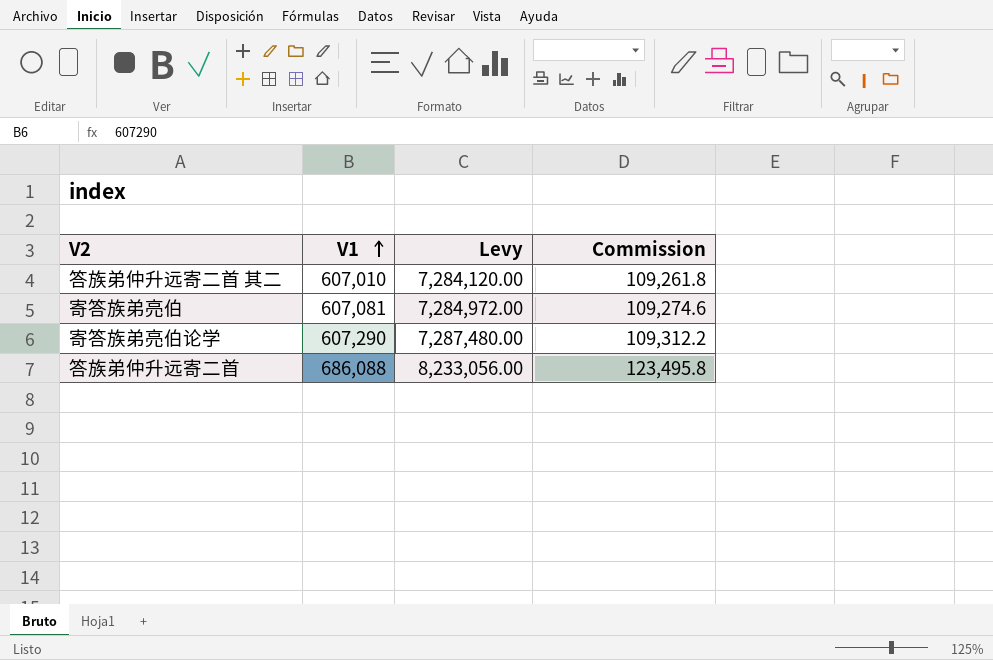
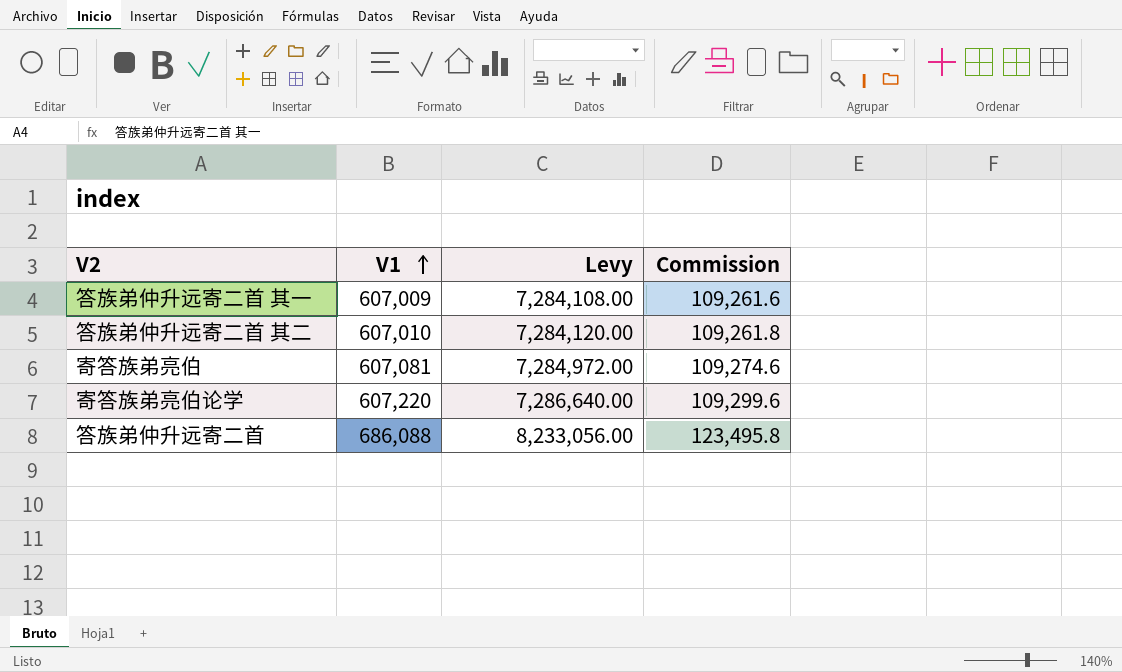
row 答族弟仲升远寄二首 其一: none -> 607,009 | 7,284,108.00 | 109,261.6
寄答族弟亮伯论学 | V1: 607,290 -> 607,220
寄答族弟亮伯论学 | Levy: 7,287,480.00 -> 7,286,640.00
寄答族弟亮伯论学 | Commission: 109,312.2 -> 109,299.6

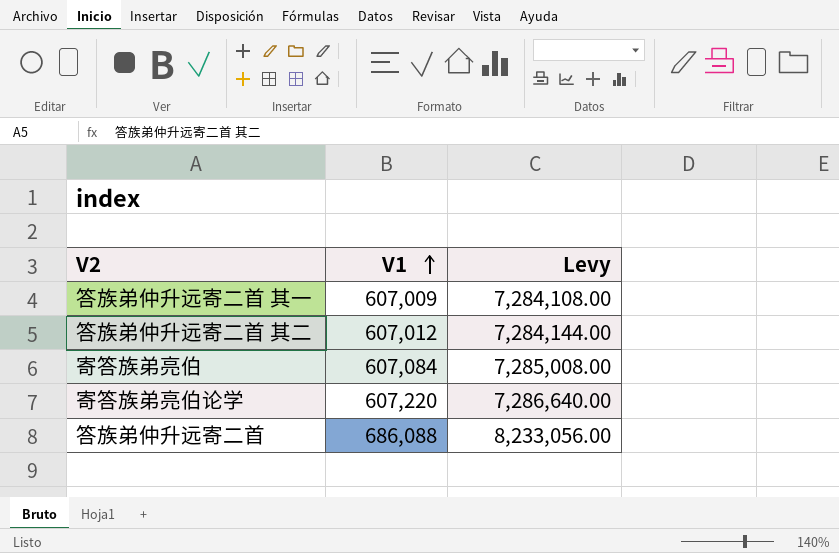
column Commission | formula: [V1] * 0.18 -> none
答族弟仲升远寄二首 其二 | V1: 607,010 -> 607,012
答族弟仲升远寄二首 其二 | Levy: 7,284,120.00 -> 7,284,144.00
寄答族弟亮伯 | V1: 607,081 -> 607,084
寄答族弟亮伯 | Levy: 7,284,972.00 -> 7,285,008.00

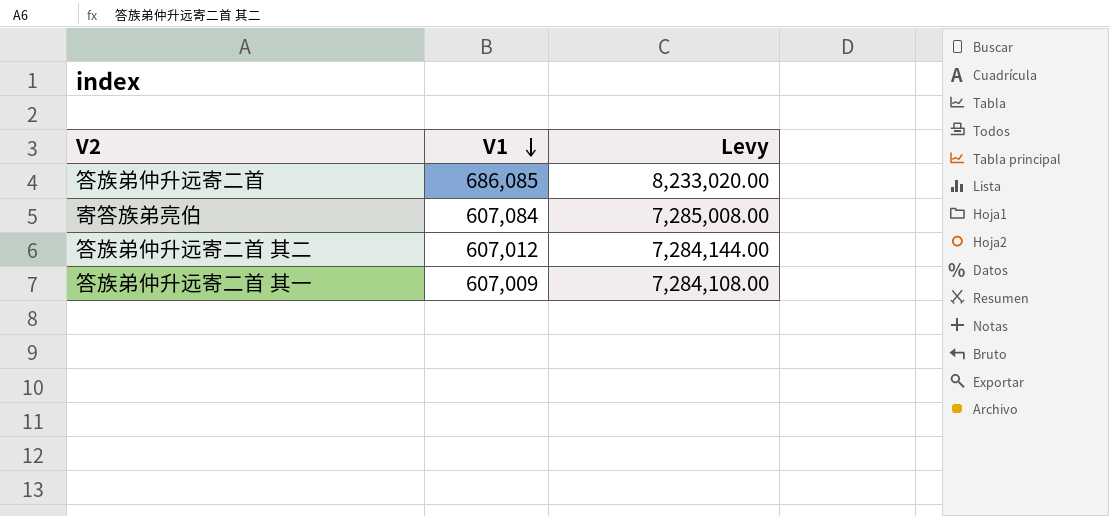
row order: V1 ascending -> V1 descending
row 寄答族弟亮伯论学: 607,220 | 7,286,640.00 -> none
答族弟仲升远寄二首 | V1: 686,088 -> 686,085
答族弟仲升远寄二首 | Levy: 8,233,056.00 -> 8,233,020.00

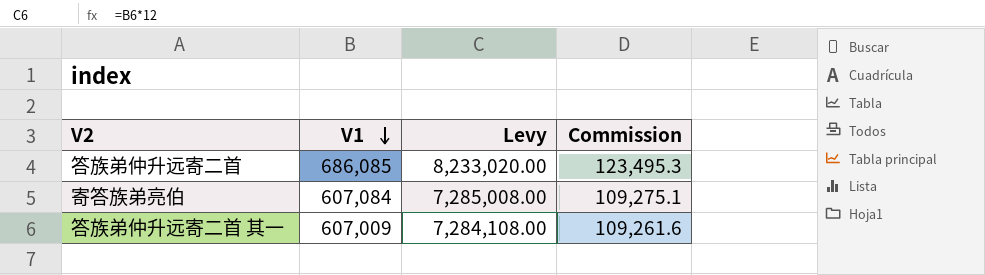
column Commission | formula: none -> [V1] * 0.18
row 答族弟仲升远寄二首 其二: 607,012 | 7,284,144.00 -> none

